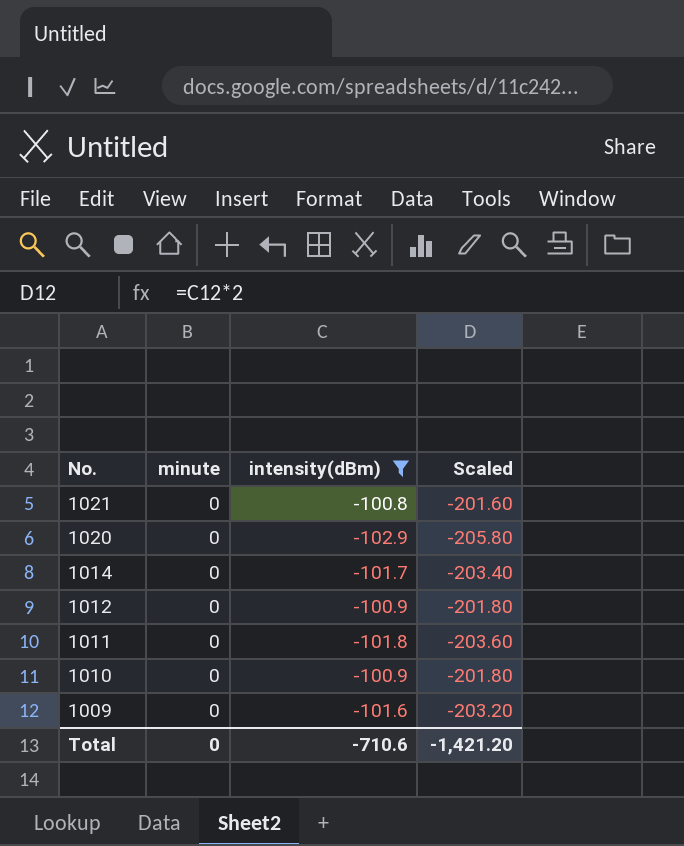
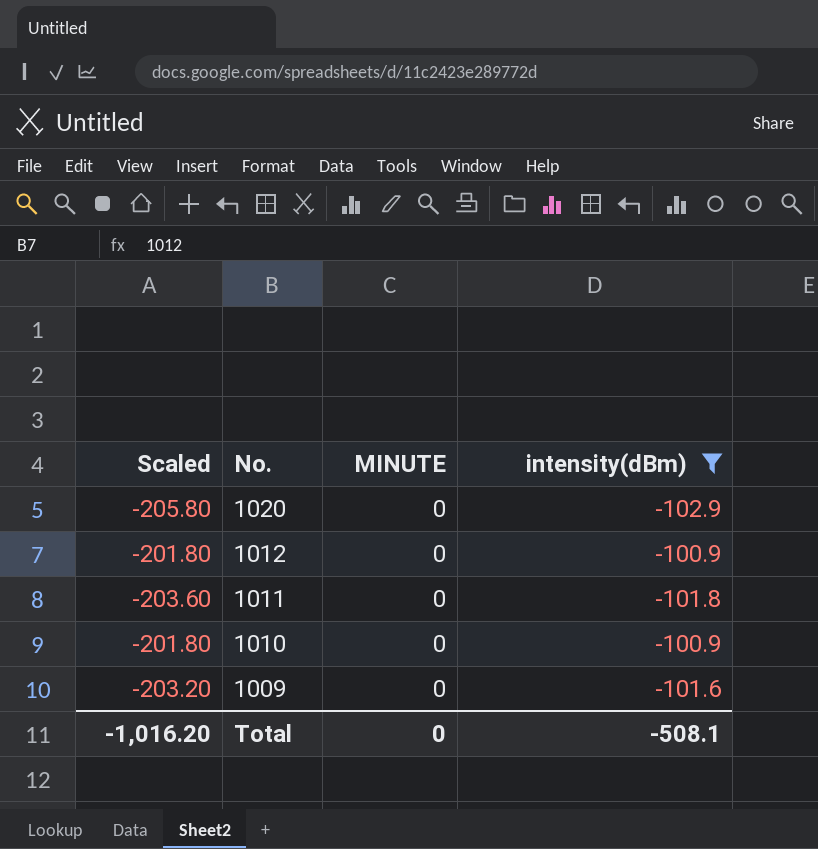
column Scaled | position: 4 -> 1
column name: minute -> MINUTE
row 1021: 0 | -100.8 | -201.60 -> none
row 1014: 0 | -101.7 | -203.40 -> none
Total | Scaled: -1,421.20 -> -1,016.20
Total | intensity(dBm): -710.6 -> -508.1

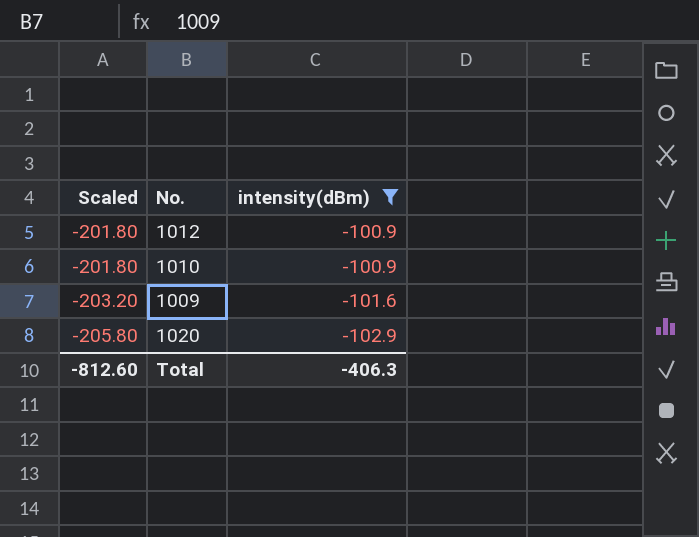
row order: No. descending -> Scaled descending
column MINUTE | position: 3 -> none
row 1011: -203.60 | 0 | -101.8 -> none
Total | Scaled: -1,016.20 -> -812.60
Total | intensity(dBm): -508.1 -> -406.3

